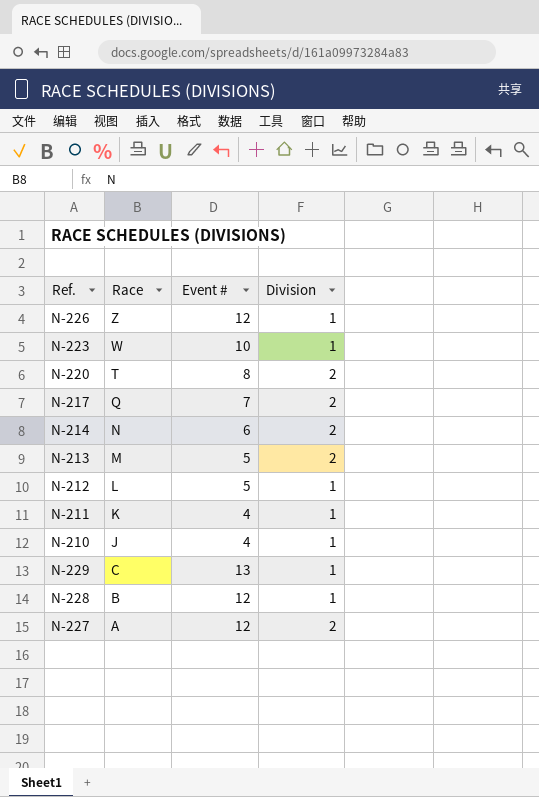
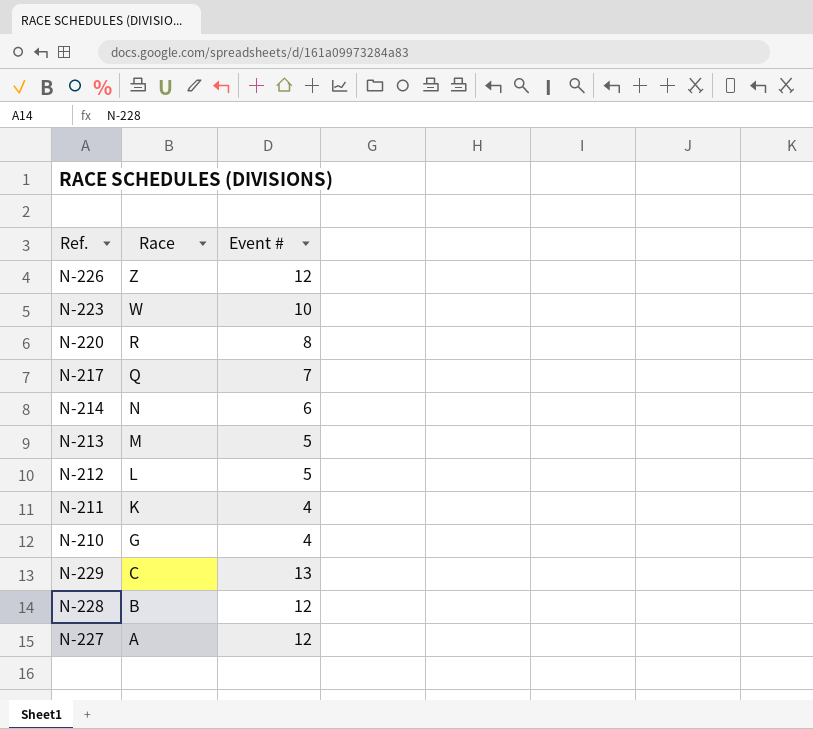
column Division | position: 4 -> none
N-220 | Race: T -> R
N-210 | Race: J -> G

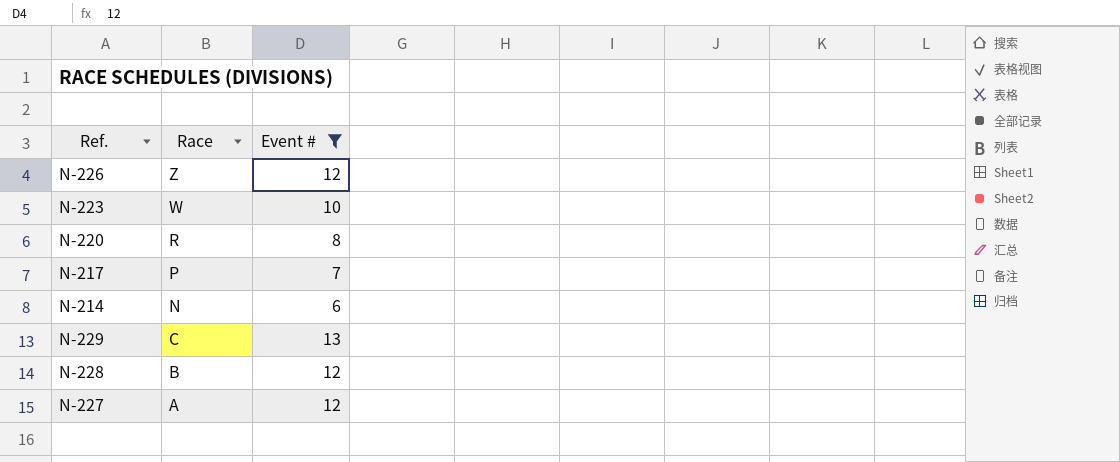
filter: none -> Event # >= 6
N-217 | Race: Q -> P

